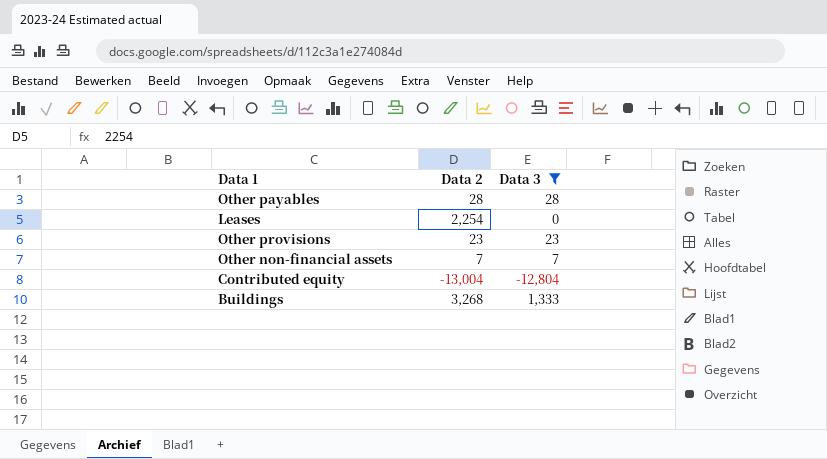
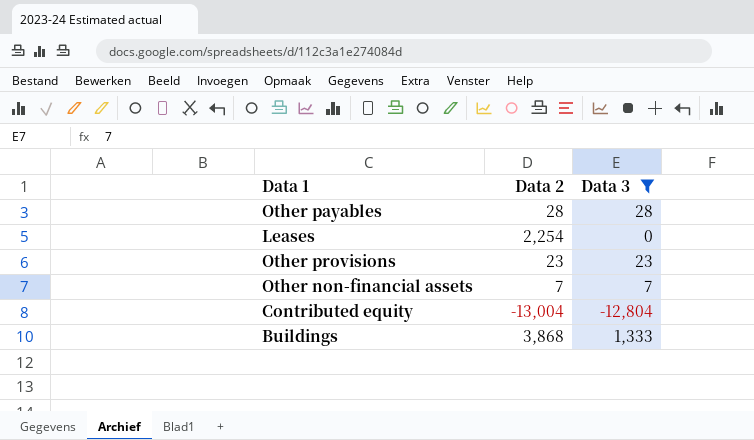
Buildings | Data 2: 3,268 -> 3,868

